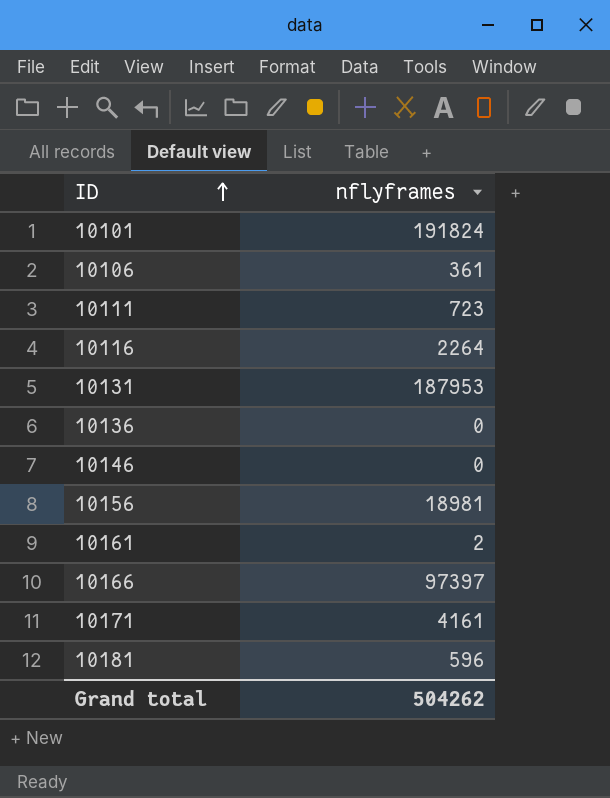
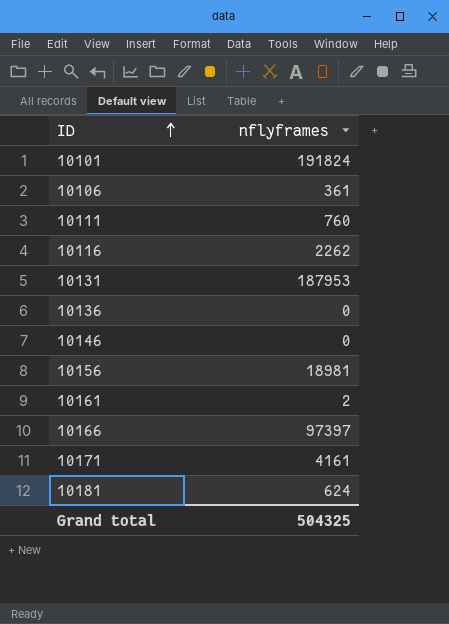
10111 | nflyframes: 723 -> 760
10116 | nflyframes: 2264 -> 2262
10181 | nflyframes: 596 -> 624
Grand total | nflyframes: 504262 -> 504325

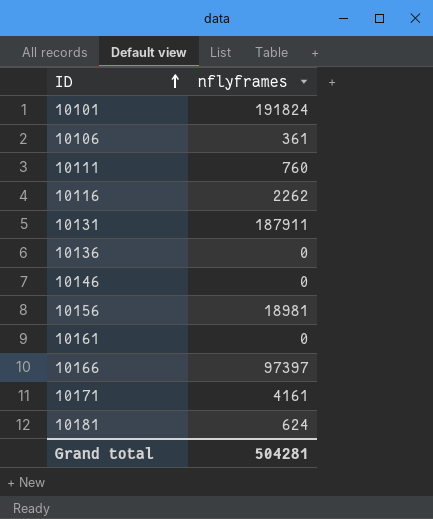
10131 | nflyframes: 187953 -> 187911
10161 | nflyframes: 2 -> 0
Grand total | nflyframes: 504325 -> 504281

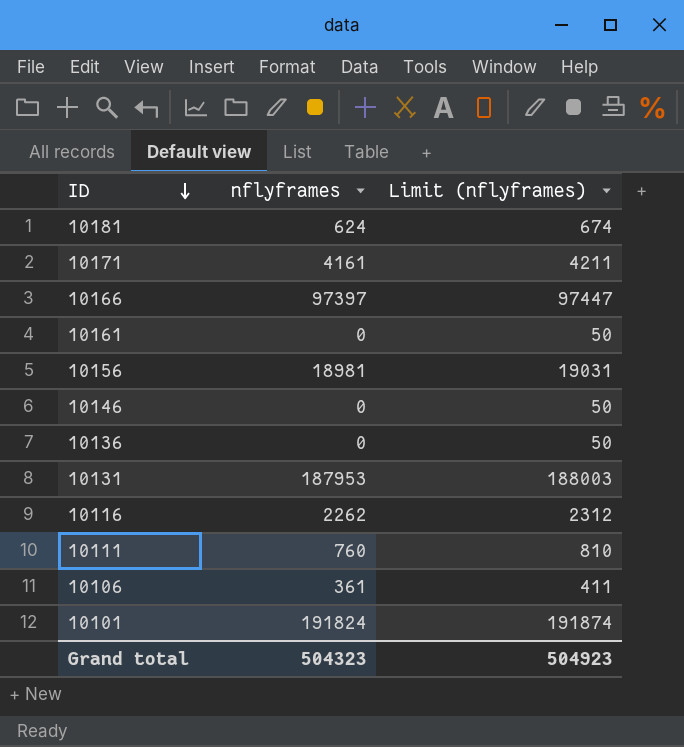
row order: ID ascending -> ID descending
column Limit (nflyframes) | formula: none -> [nflyframes] + 50
10131 | nflyframes: 187911 -> 187953
Grand total | nflyframes: 504281 -> 504323

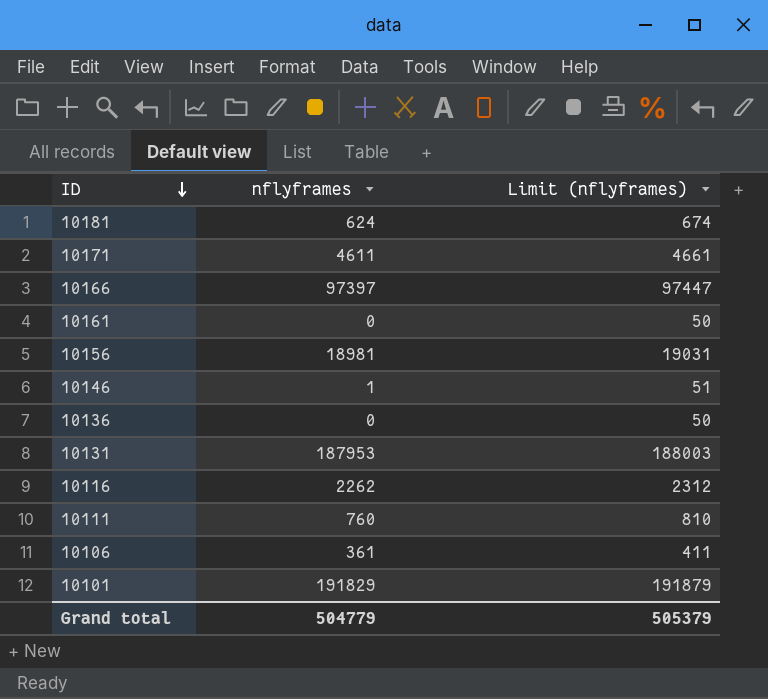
10171 | nflyframes: 4161 -> 4611
10171 | Limit (nflyframes): 4211 -> 4661
10146 | nflyframes: 0 -> 1
10146 | Limit (nflyframes): 50 -> 51
10101 | nflyframes: 191824 -> 191829
10101 | Limit (nflyframes): 191874 -> 191879
Grand total | nflyframes: 504323 -> 504779
Grand total | Limit (nflyframes): 504923 -> 505379

